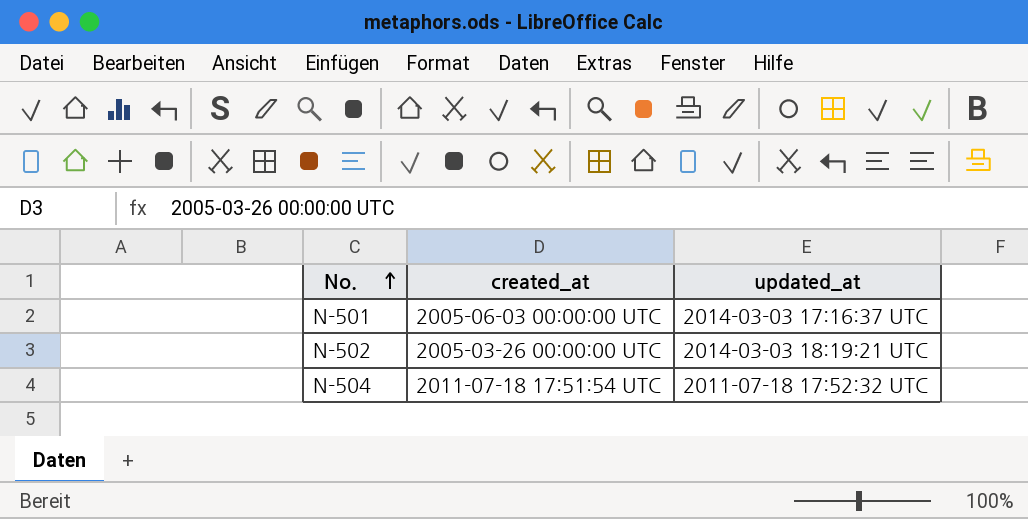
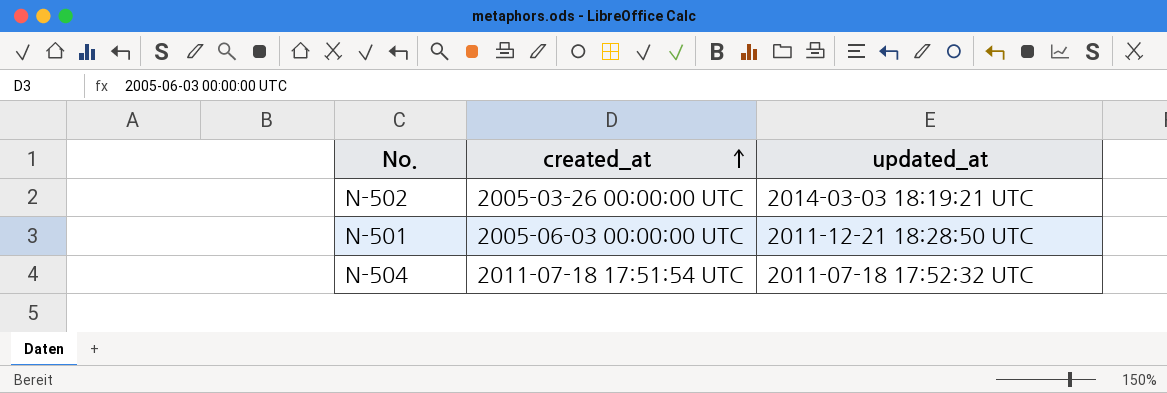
row order: No. ascending -> created_at ascending
N-501 | updated_at: 2014-03-03 17:16:37 UTC -> 2011-12-21 18:28:50 UTC

